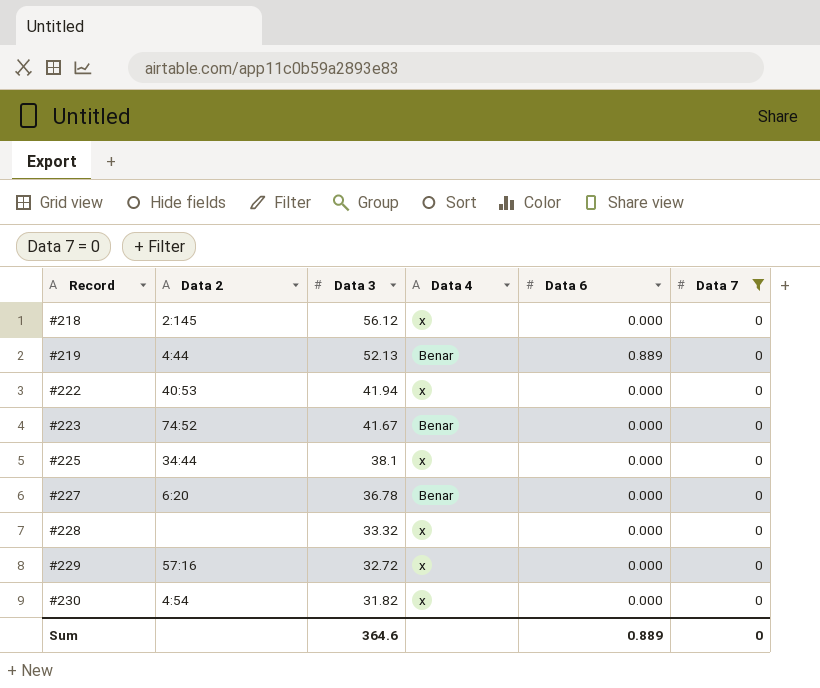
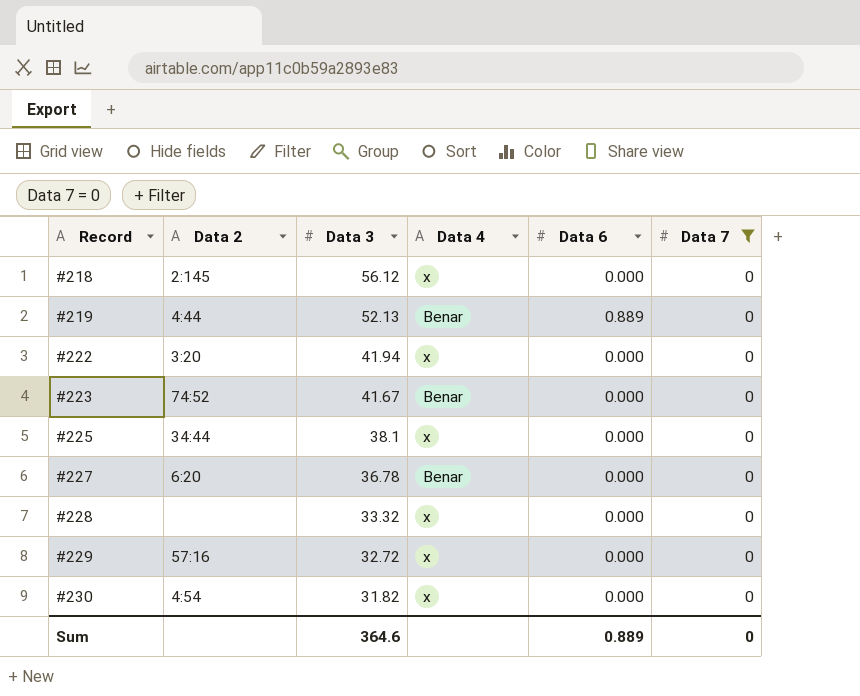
#222 | Data 2: 40:53 -> 3:20

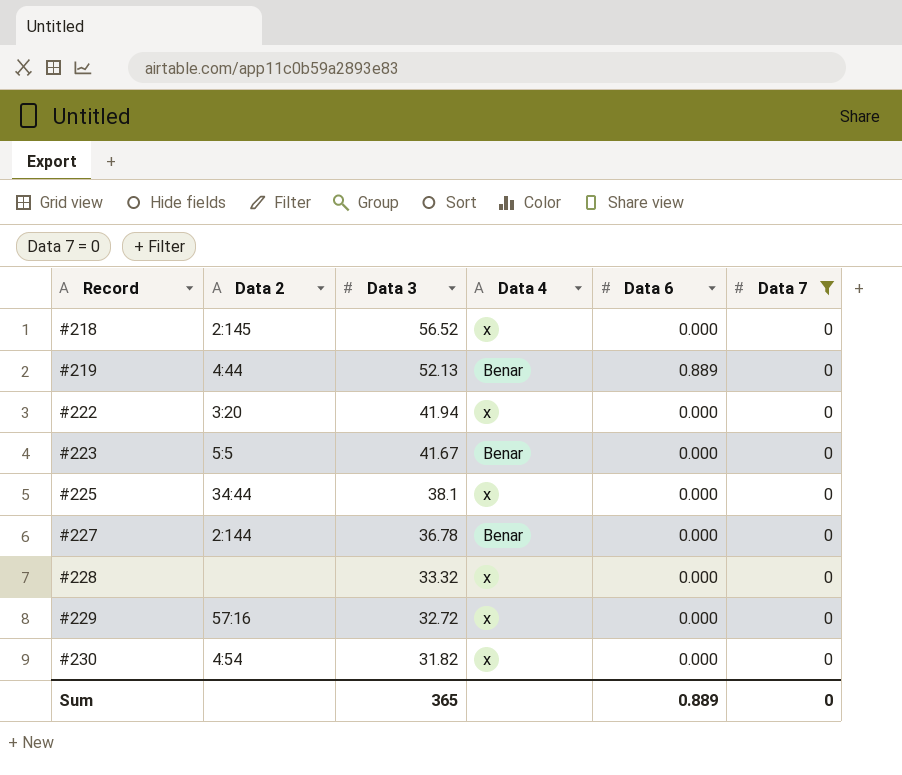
#218 | Data 3: 56.12 -> 56.52
#223 | Data 2: 74:52 -> 5:5
#227 | Data 2: 6:20 -> 2:144
Sum | Data 3: 364.6 -> 365

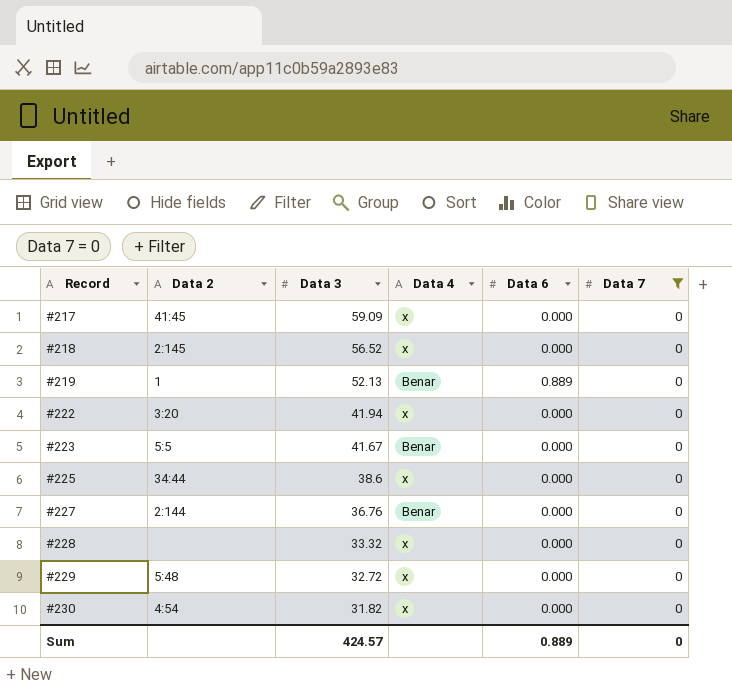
row #217: none -> 41:45 | 59.09 | x | 0.000 | 0
#219 | Data 2: 4:44 -> 1
#225 | Data 3: 38.1 -> 38.6
#227 | Data 3: 36.78 -> 36.76
#229 | Data 2: 57:16 -> 5:48
Sum | Data 3: 365 -> 424.57

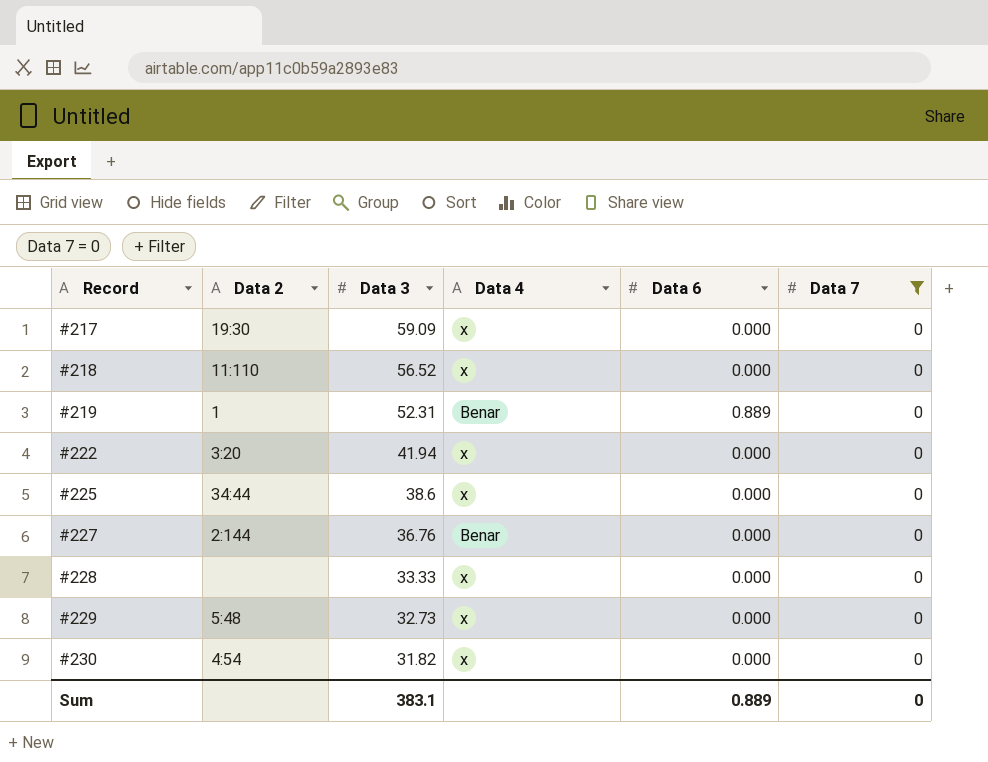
row #223: 5:5 | 41.67 | Benar | 0.000 | 0 -> none
#217 | Data 2: 41:45 -> 19:30
#218 | Data 2: 2:145 -> 11:110
#219 | Data 3: 52.13 -> 52.31
#228 | Data 3: 33.32 -> 33.33
#229 | Data 3: 32.72 -> 32.73
Sum | Data 3: 424.57 -> 383.1

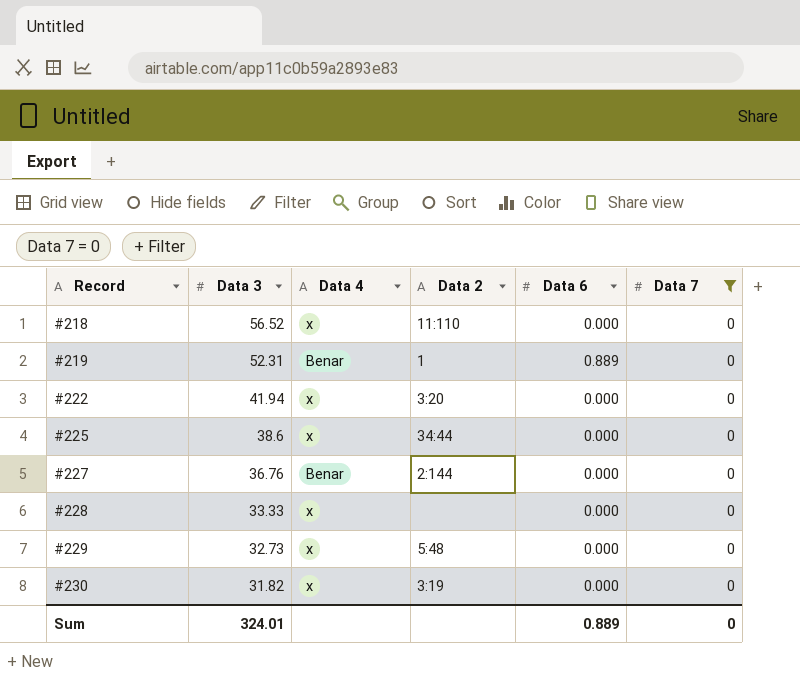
column Data 2 | position: 2 -> 4
row #217: 19:30 | 59.09 | x | 0.000 | 0 -> none
#230 | Data 2: 4:54 -> 3:19
Sum | Data 3: 383.1 -> 324.01

